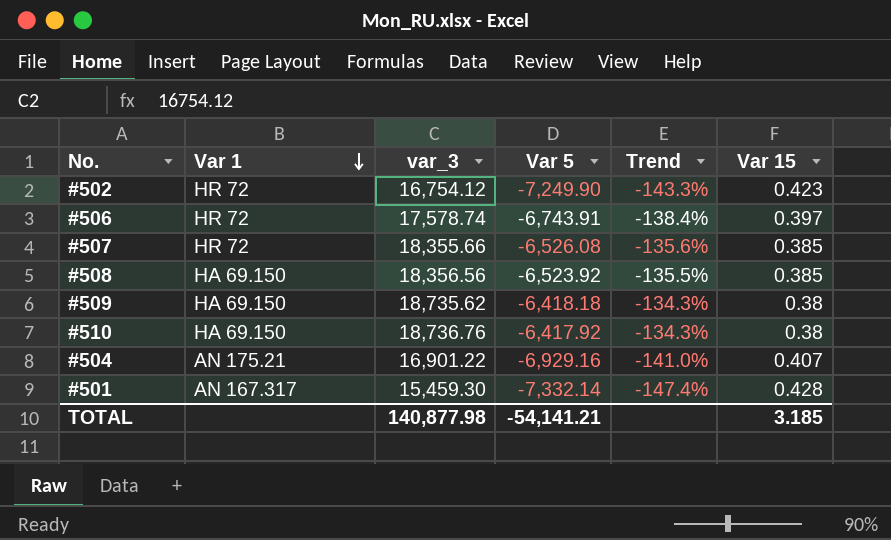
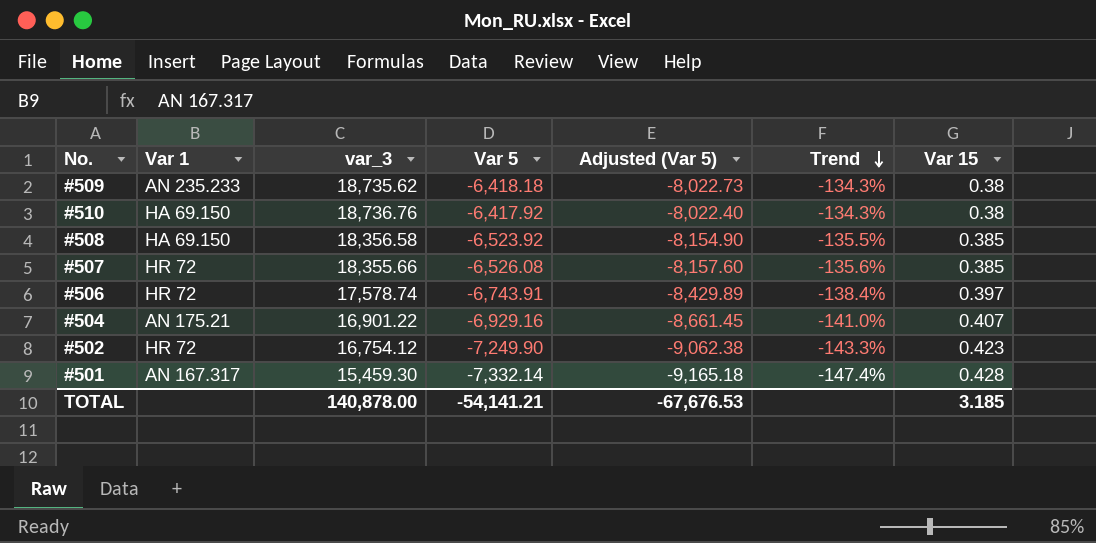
row order: Var 1 descending -> Trend descending
column Adjusted (Var 5) | formula: none -> [Var 5] * 1.25
#509 | Var 1: HA 69.150 -> AN 235.233
#508 | var_3: 18,356.56 -> 18,356.58
TOTAL | var_3: 140,877.98 -> 140,878.00

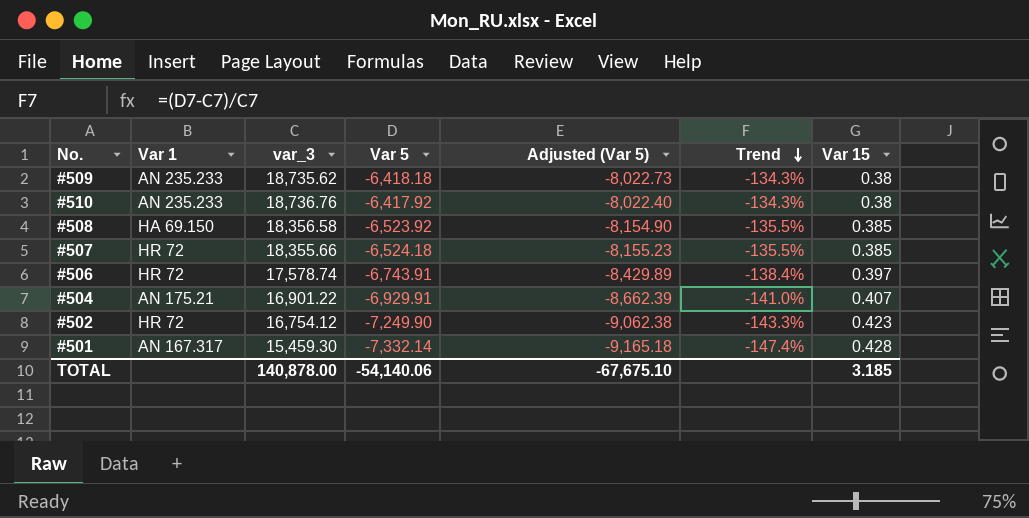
#510 | Var 1: HA 69.150 -> AN 235.233
#507 | Var 5: -6,526.08 -> -6,524.18
#507 | Adjusted (Var 5): -8,157.60 -> -8,155.23
#507 | Trend: -135.6% -> -135.5%
#504 | Var 5: -6,929.16 -> -6,929.91
#504 | Adjusted (Var 5): -8,661.45 -> -8,662.39
TOTAL | Var 5: -54,141.21 -> -54,140.06
TOTAL | Adjusted (Var 5): -67,676.53 -> -67,675.10

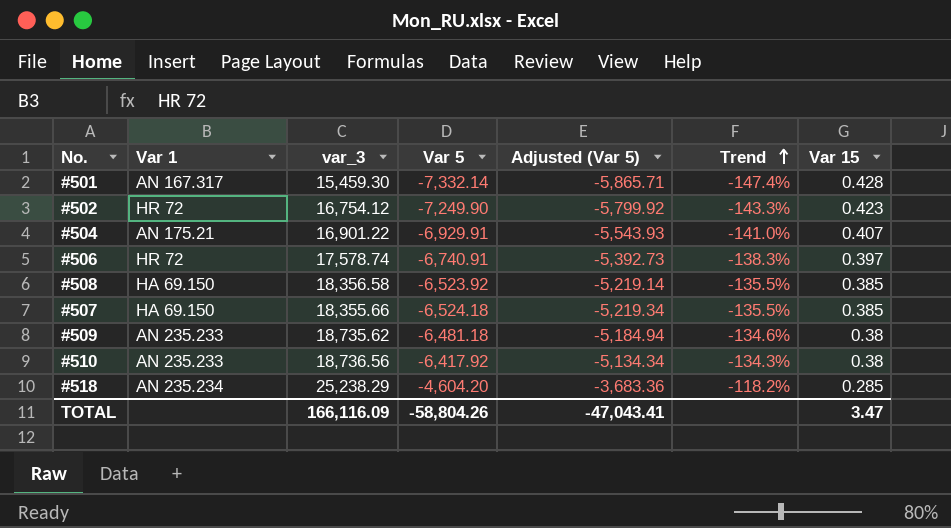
row order: Trend descending -> Trend ascending
column Adjusted (Var 5) | formula: [Var 5] * 1.25 -> [Var 5] * 0.8
#506 | Var 5: -6,743.91 -> -6,740.91
#506 | Trend: -138.4% -> -138.3%
#507 | Var 1: HR 72 -> HA 69.150
#509 | Var 5: -6,418.18 -> -6,481.18
#509 | Trend: -134.3% -> -134.6%
#510 | var_3: 18,736.76 -> 18,736.56
row #518: none -> AN 235.234 | 25,238.29 | -4,604.20 | -3,683.36 | -118.2% | 0.285
TOTAL | var_3: 140,878.00 -> 166,116.09
TOTAL | Var 5: -54,140.06 -> -58,804.26
TOTAL | Adjusted (Var 5): -67,675.10 -> -47,043.41
TOTAL | Var 15: 3.185 -> 3.47

